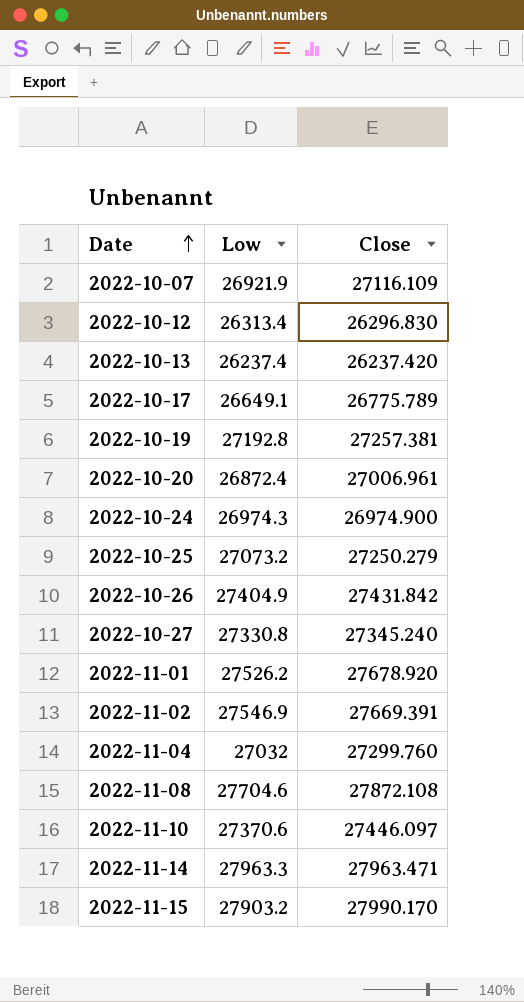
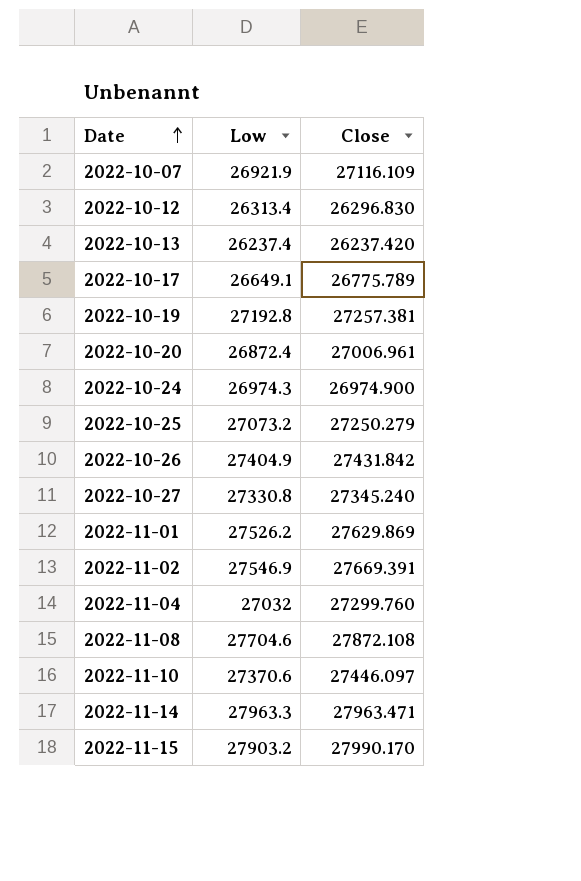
2022-11-01 | Close: 27678.920 -> 27629.869

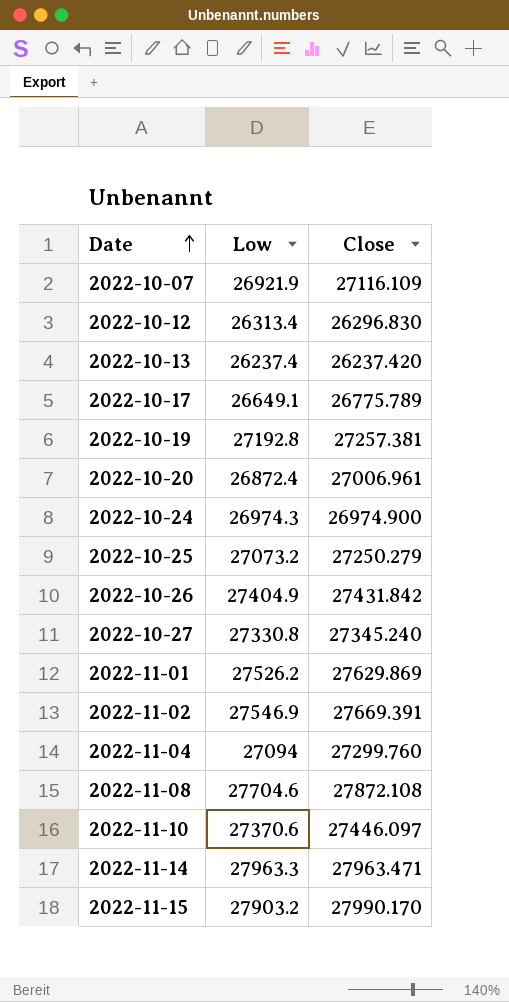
2022-11-04 | Low: 27032 -> 27094

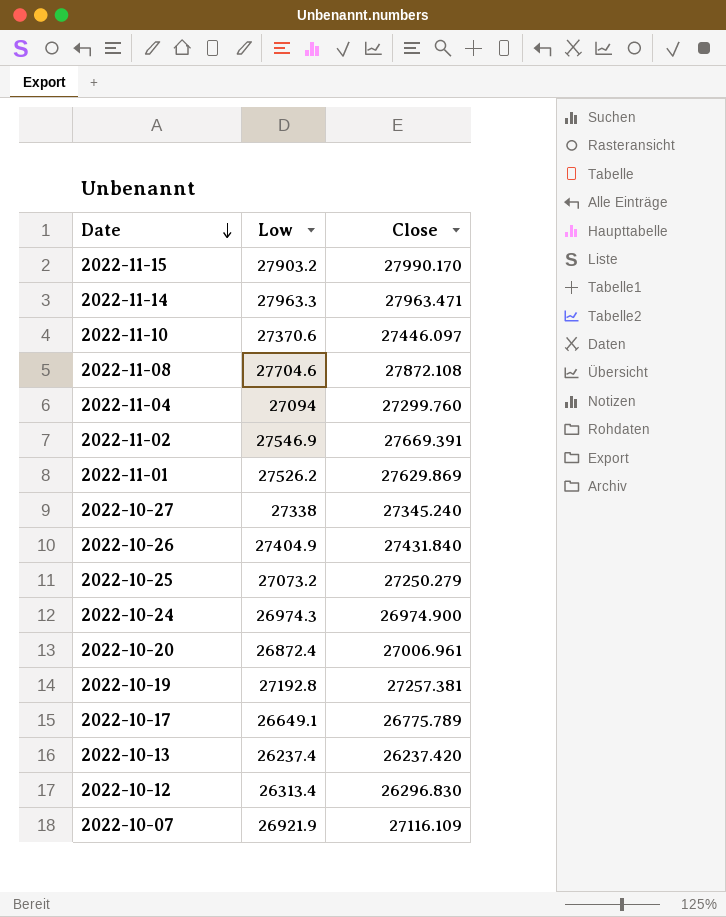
row order: Date ascending -> Date descending
2022-10-27 | Low: 27330.8 -> 27338
2022-10-26 | Close: 27431.842 -> 27431.840

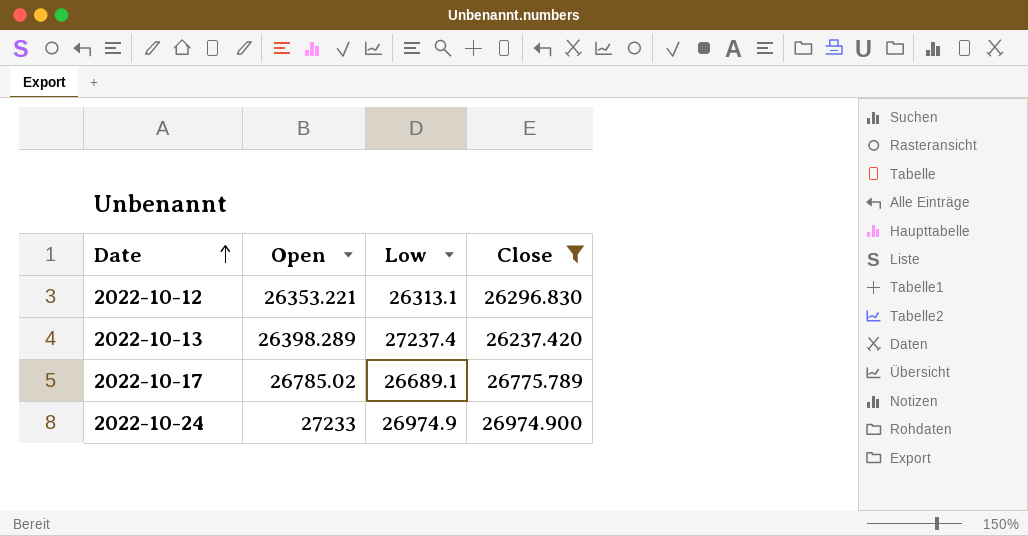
filter: none -> Close <= 26974.900
row order: Date descending -> Date ascending
column Open | position: none -> 2
2022-10-12 | Low: 26313.4 -> 26313.1
2022-10-13 | Low: 26237.4 -> 27237.4
2022-10-17 | Low: 26649.1 -> 26689.1
2022-10-24 | Low: 26974.3 -> 26974.9

